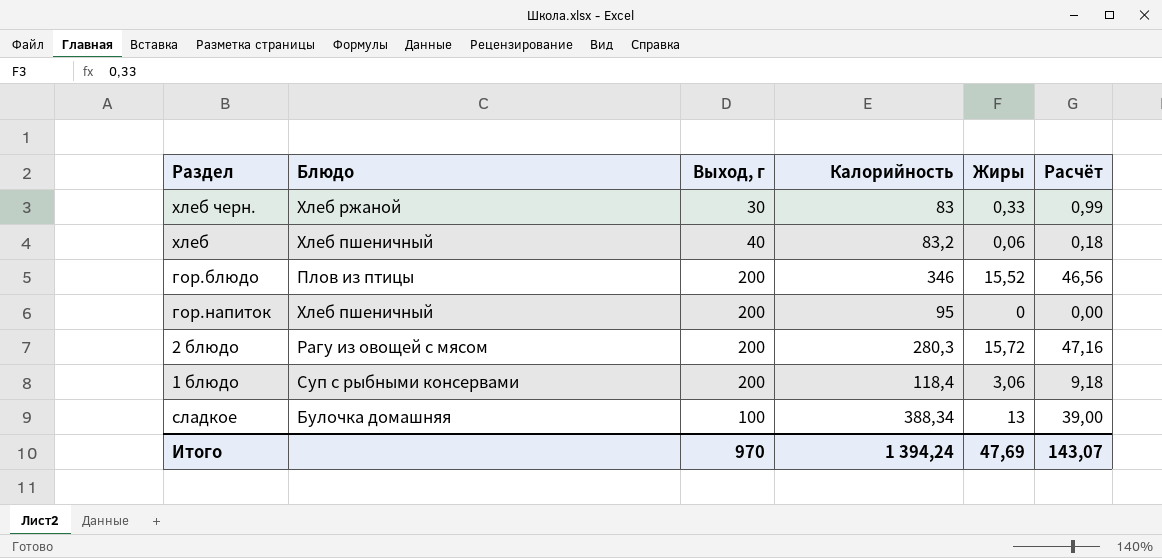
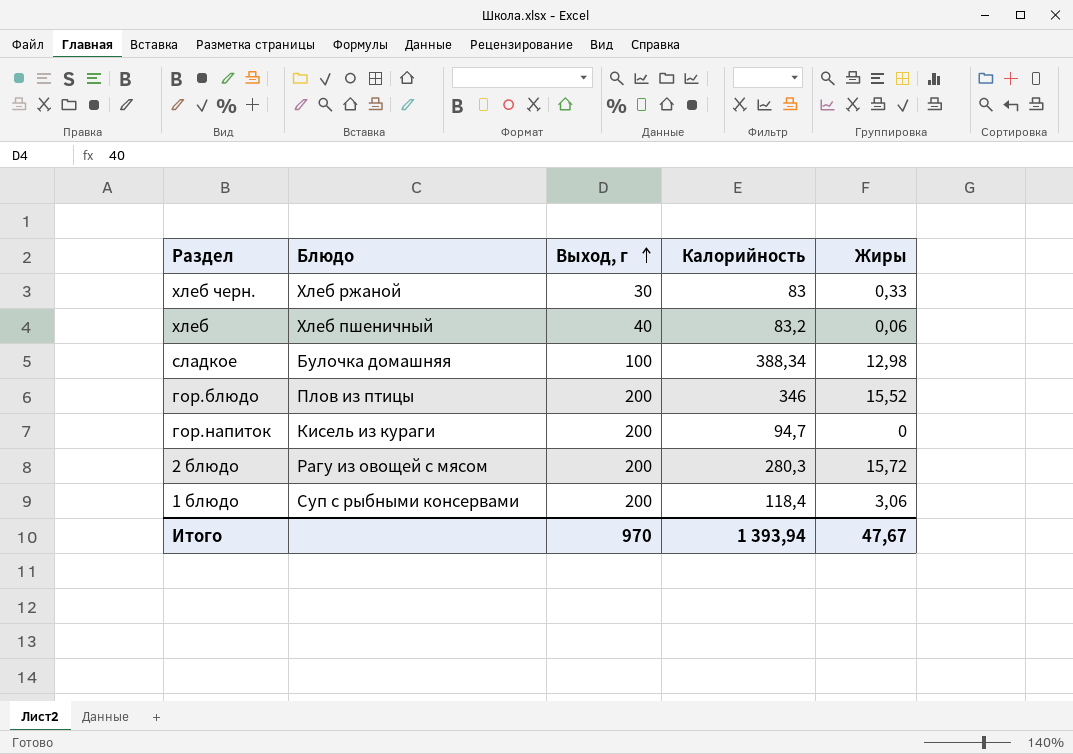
row order: none -> Выход, г ascending
column Расчёт | formula: [Жиры] * 3 -> none
сладкое | Жиры: 13 -> 12,98
гор.напиток | Блюдо: Хлеб пшеничный -> Кисель из кураги
гор.напиток | Калорийность: 95 -> 94,7
Итого | Калорийность: 1 394,24 -> 1 393,94
Итого | Жиры: 47,69 -> 47,67

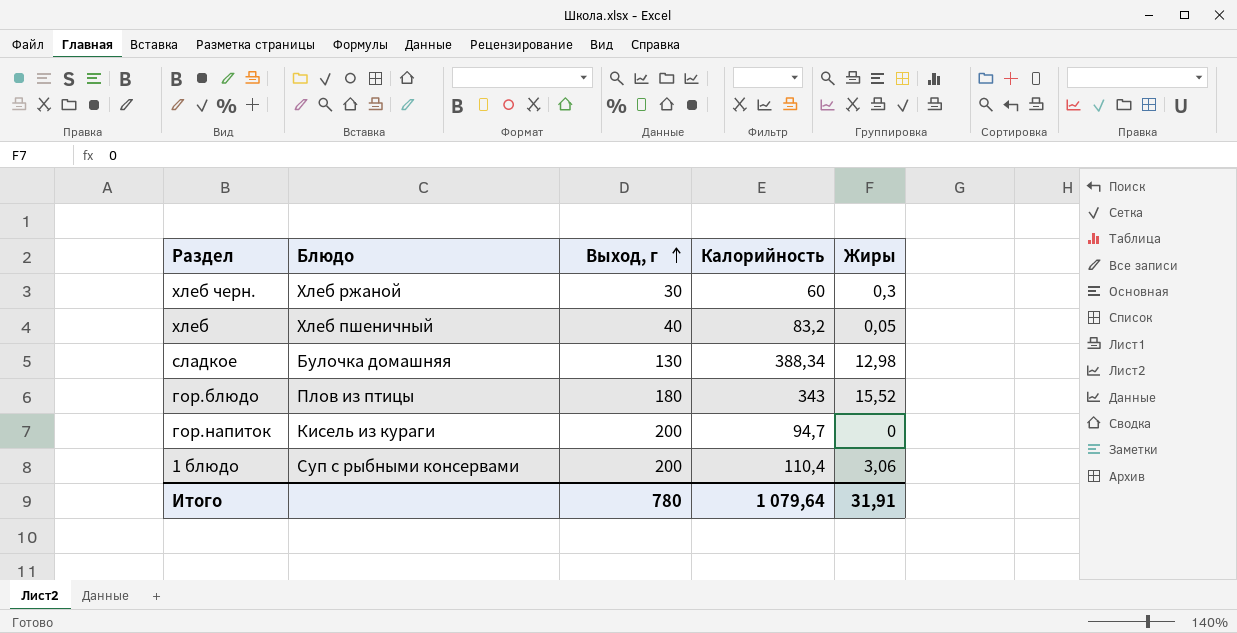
row 2 блюдо: Рагу из овощей с мясом | 200 | 280,3 | 15,72 -> none
хлеб черн. | Калорийность: 83 -> 60
хлеб черн. | Жиры: 0,33 -> 0,3
хлеб | Жиры: 0,06 -> 0,05
сладкое | Выход, г: 100 -> 130
гор.блюдо | Выход, г: 200 -> 180
гор.блюдо | Калорийность: 346 -> 343
1 блюдо | Калорийность: 118,4 -> 110,4
Итого | Выход, г: 970 -> 780
Итого | Калорийность: 1 393,94 -> 1 079,64
Итого | Жиры: 47,67 -> 31,91

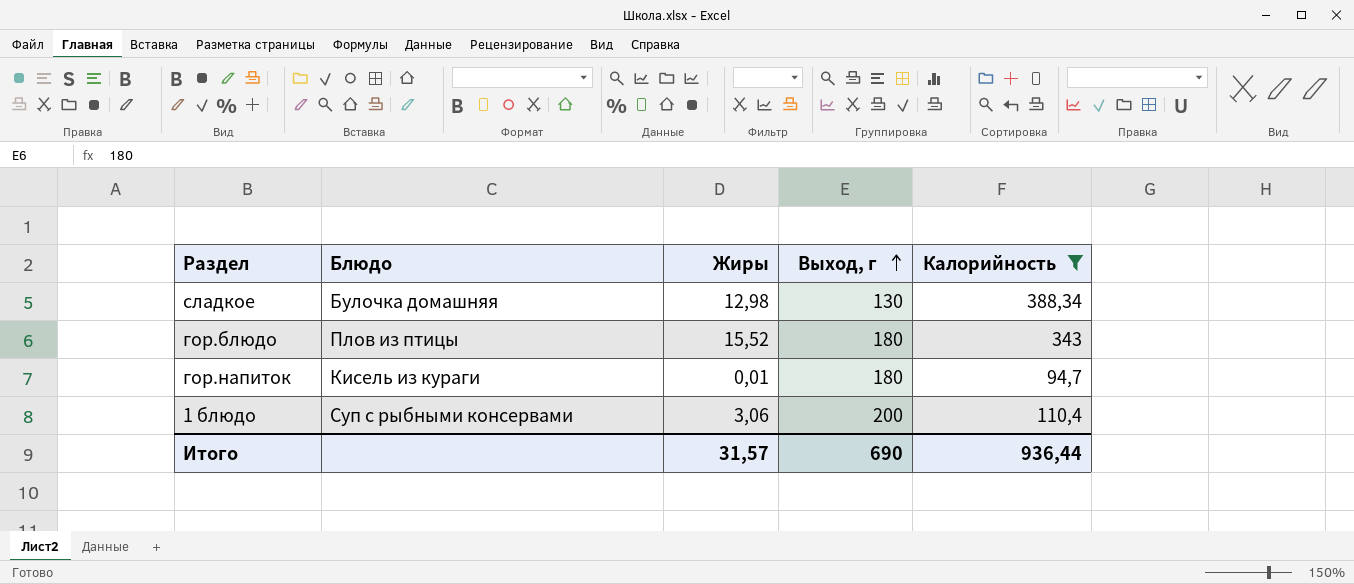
filter: none -> Калорийность >= 94,7
column Жиры | position: 5 -> 3
гор.напиток | Жиры: 0 -> 0,01
гор.напиток | Выход, г: 200 -> 180
Итого | Жиры: 31,91 -> 31,57
Итого | Выход, г: 780 -> 690
Итого | Калорийность: 1 079,64 -> 936,44

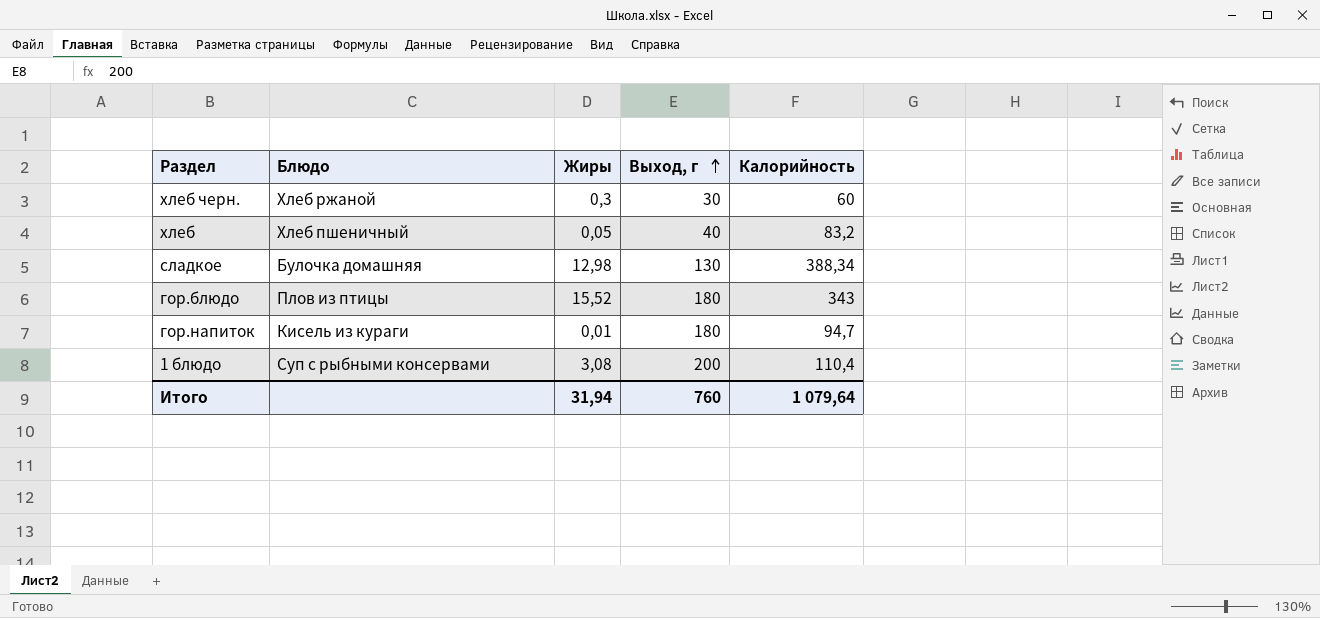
filter: Калорийность >= 94,7 -> none
1 блюдо | Жиры: 3,06 -> 3,08
Итого | Жиры: 31,57 -> 31,94
Итого | Выход, г: 690 -> 760
Итого | Калорийность: 936,44 -> 1 079,64

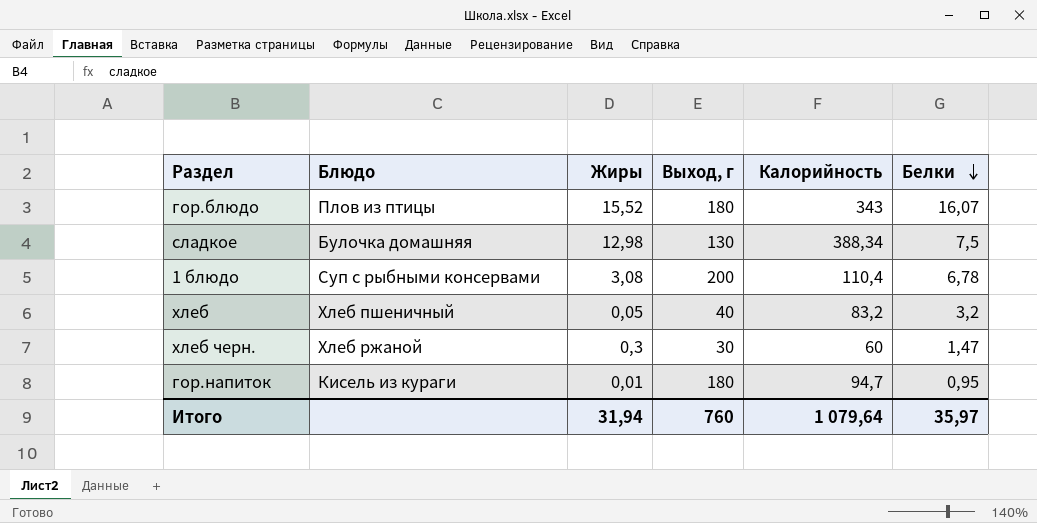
row order: Выход, г ascending -> Белки descending
column Белки | position: none -> 6

